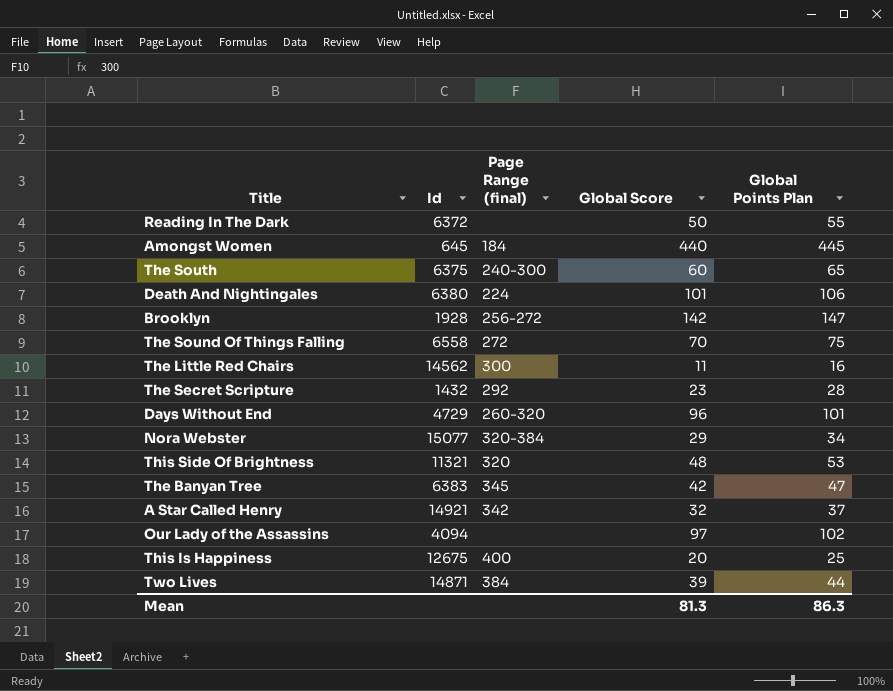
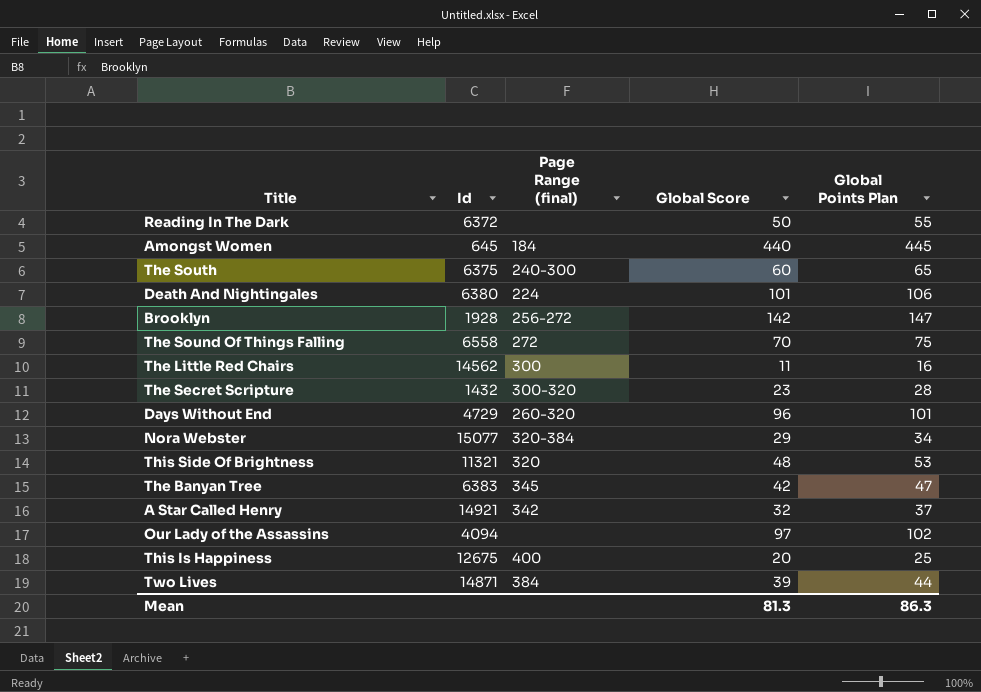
The Secret Scripture | Page Range (final): 292 -> 300-320

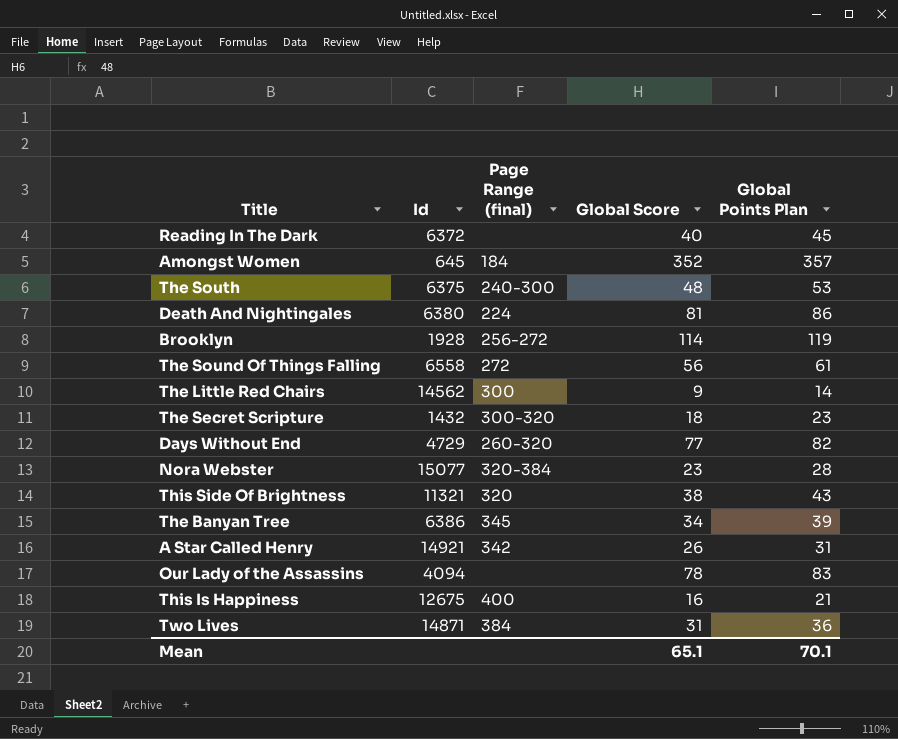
Reading In The Dark | Global Score: 50 -> 40
Reading In The Dark | Global Points Plan: 55 -> 45
Amongst Women | Global Score: 440 -> 352
Amongst Women | Global Points Plan: 445 -> 357
The South | Global Score: 60 -> 48
The South | Global Points Plan: 65 -> 53
Death And Nightingales | Global Score: 101 -> 81
Death And Nightingales | Global Points Plan: 106 -> 86
Brooklyn | Global Score: 142 -> 114
Brooklyn | Global Points Plan: 147 -> 119
The Sound Of Things Falling | Global Score: 70 -> 56
The Sound Of Things Falling | Global Points Plan: 75 -> 61
The Little Red Chairs | Global Score: 11 -> 9
The Little Red Chairs | Global Points Plan: 16 -> 14
The Secret Scripture | Global Score: 23 -> 18
The Secret Scripture | Global Points Plan: 28 -> 23
Days Without End | Global Score: 96 -> 77
Days Without End | Global Points Plan: 101 -> 82
Nora Webster | Global Score: 29 -> 23
Nora Webster | Global Points Plan: 34 -> 28
This Side Of Brightness | Global Score: 48 -> 38
This Side Of Brightness | Global Points Plan: 53 -> 43
The Banyan Tree | Id: 6383 -> 6386
The Banyan Tree | Global Score: 42 -> 34
The Banyan Tree | Global Points Plan: 47 -> 39
A Star Called Henry | Global Score: 32 -> 26
A Star Called Henry | Global Points Plan: 37 -> 31
Our Lady of the Assassins | Global Score: 97 -> 78
Our Lady of the Assassins | Global Points Plan: 102 -> 83
This Is Happiness | Global Score: 20 -> 16
This Is Happiness | Global Points Plan: 25 -> 21
Two Lives | Global Score: 39 -> 31
Two Lives | Global Points Plan: 44 -> 36
Mean | Global Score: 81.3 -> 65.1
Mean | Global Points Plan: 86.3 -> 70.1

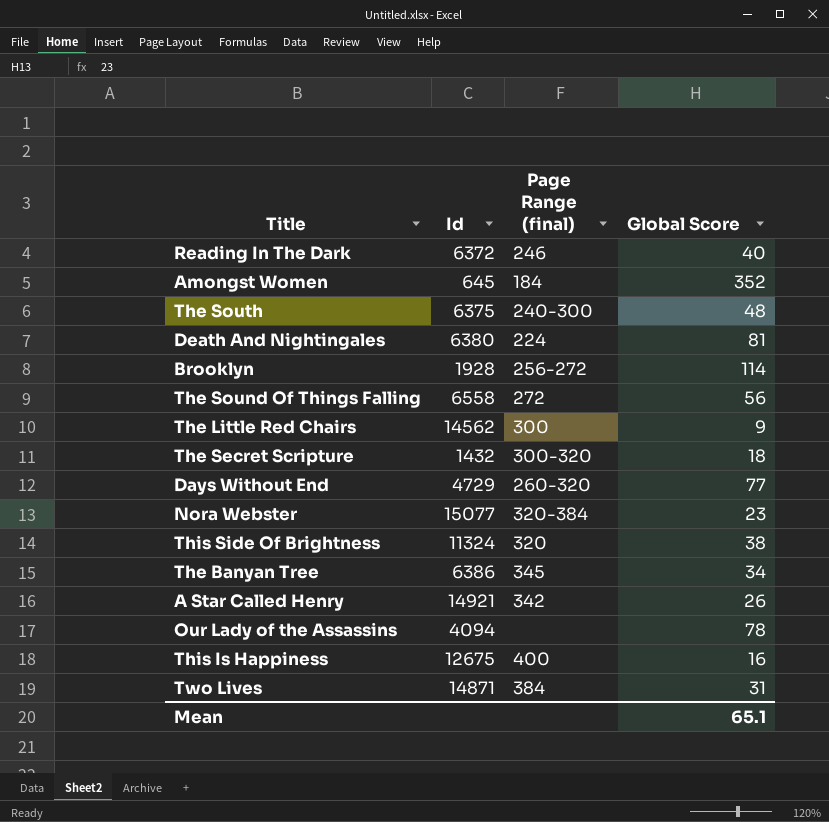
column Global Points Plan | formula: [Global Score] + 5 -> none
Reading In The Dark | Page Range (final): none -> 246
This Side Of Brightness | Id: 11321 -> 11324

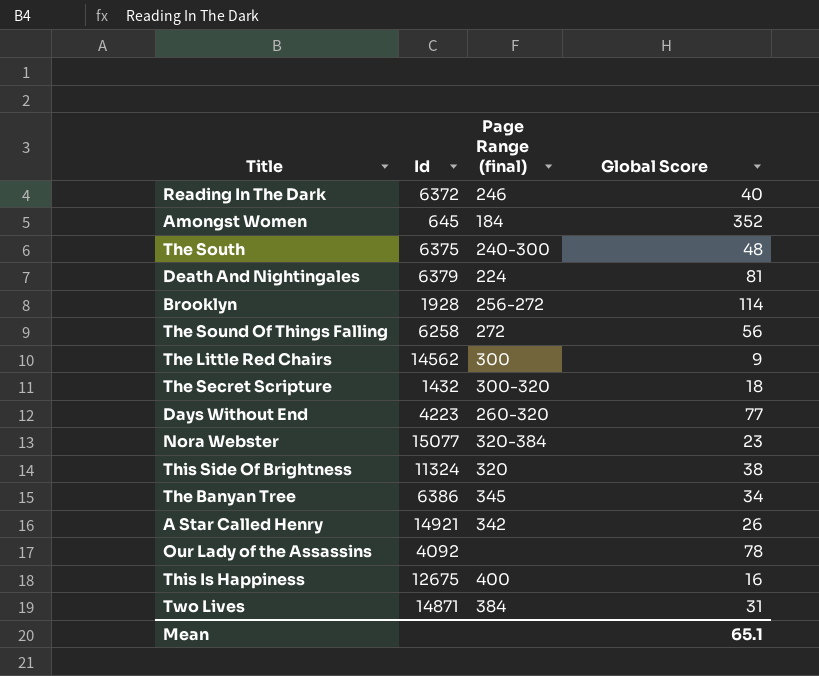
Death And Nightingales | Id: 6380 -> 6379
The Sound Of Things Falling | Id: 6558 -> 6258
Days Without End | Id: 4729 -> 4223
Our Lady of the Assassins | Id: 4094 -> 4092

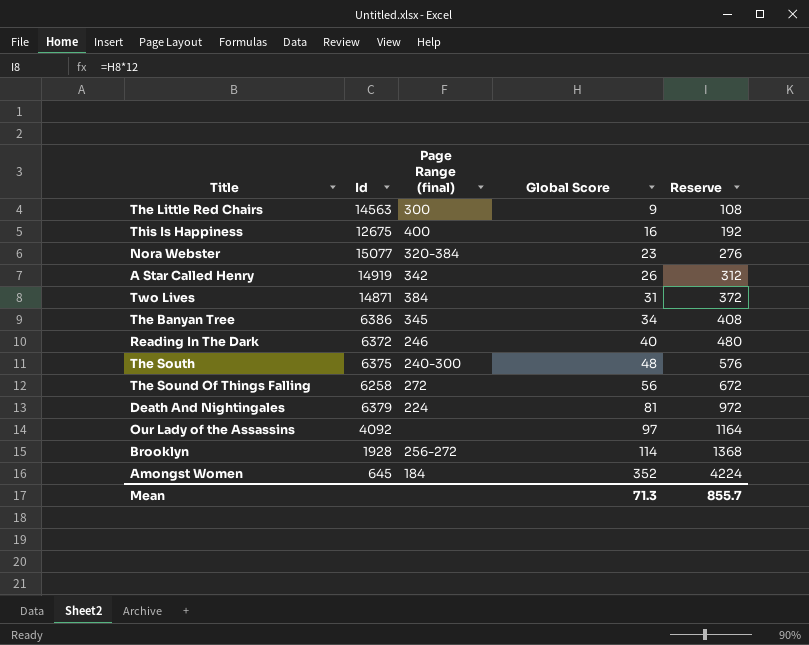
row order: none -> Global Score ascending
column Reserve | formula: none -> [Global Score] * 12
row The Secret Scripture: 1432 | 300-320 | 18 -> none
row Days Without End: 4223 | 260-320 | 77 -> none
row This Side Of Brightness: 11324 | 320 | 38 -> none
The Little Red Chairs | Id: 14562 -> 14563
A Star Called Henry | Id: 14921 -> 14919
Our Lady of the Assassins | Global Score: 78 -> 97
Mean | Global Score: 65.1 -> 71.3

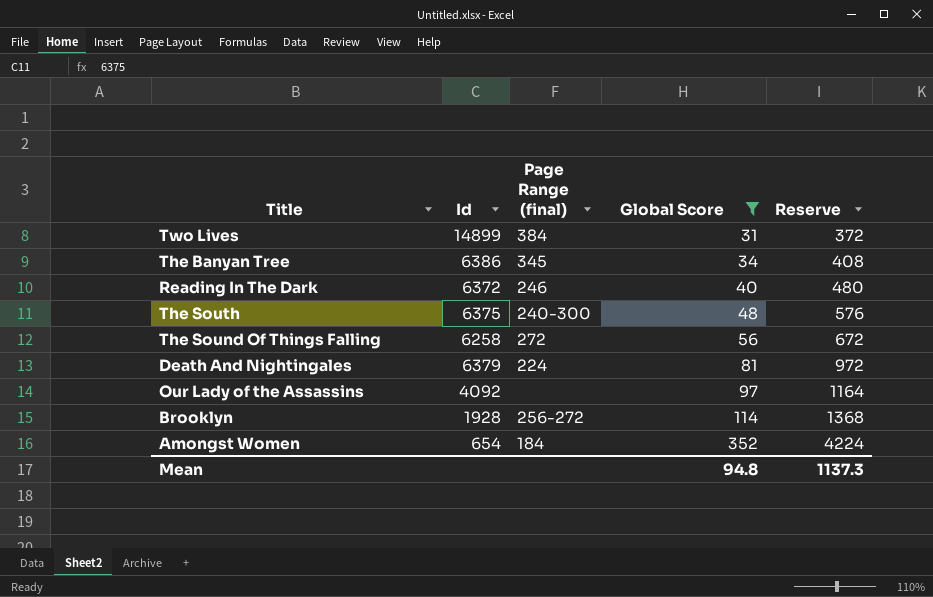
filter: none -> Global Score >= 31
Two Lives | Id: 14871 -> 14899
Amongst Women | Id: 645 -> 654
Mean | Global Score: 71.3 -> 94.8
Mean | Reserve: 855.7 -> 1137.3

